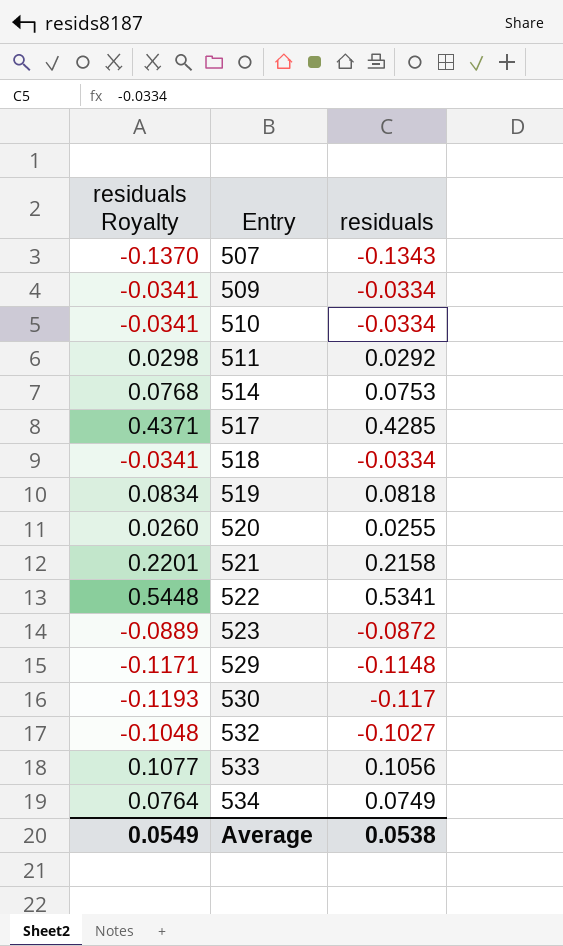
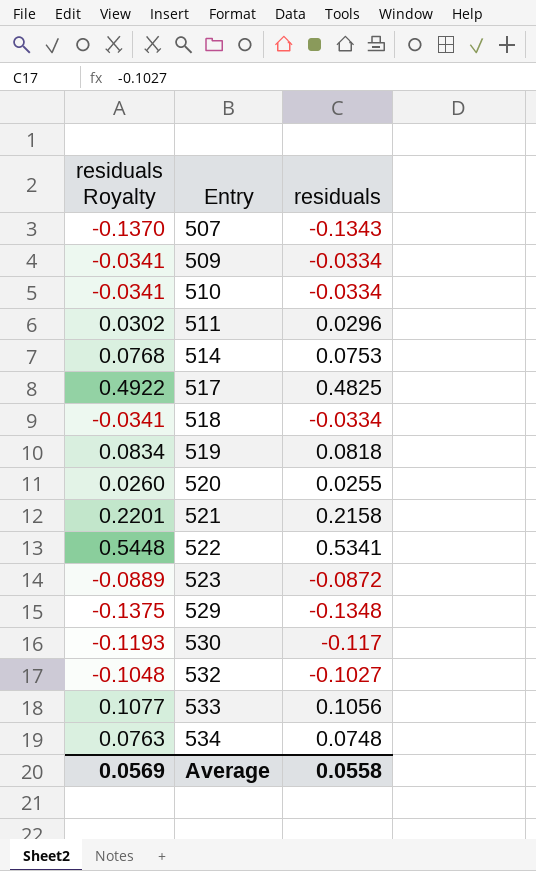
511 | residuals Royalty: 0.0298 -> 0.0302
511 | residuals: 0.0292 -> 0.0296
517 | residuals Royalty: 0.4371 -> 0.4922
517 | residuals: 0.4285 -> 0.4825
529 | residuals Royalty: -0.1171 -> -0.1375
529 | residuals: -0.1148 -> -0.1348
534 | residuals Royalty: 0.0764 -> 0.0763
534 | residuals: 0.0749 -> 0.0748
Average | residuals Royalty: 0.0549 -> 0.0569
Average | residuals: 0.0538 -> 0.0558

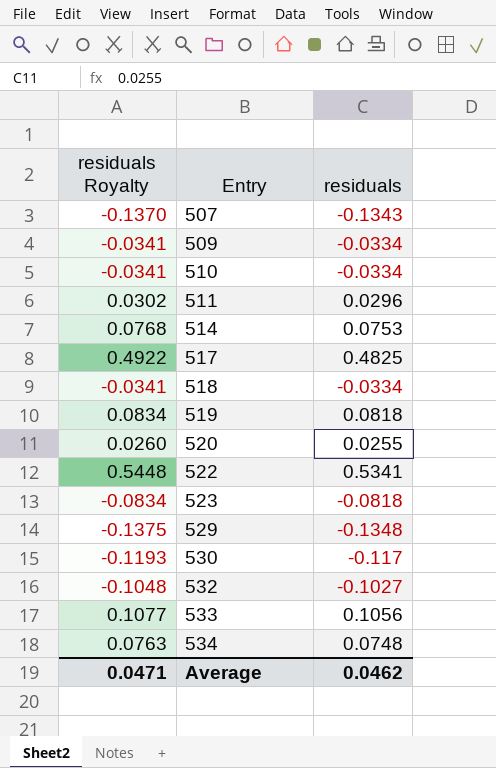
row 521: 0.2201 | 0.2158 -> none
523 | residuals Royalty: -0.0889 -> -0.0834
523 | residuals: -0.0872 -> -0.0818
Average | residuals Royalty: 0.0569 -> 0.0471
Average | residuals: 0.0558 -> 0.0462

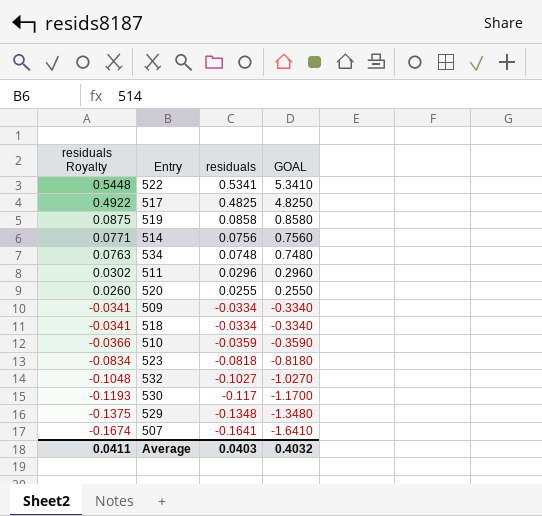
row order: Entry ascending -> residuals Royalty descending
column GOAL | formula: none -> [residuals] * 10
row 533: 0.1077 | 0.1056 -> none
519 | residuals Royalty: 0.0834 -> 0.0875
519 | residuals: 0.0818 -> 0.0858
514 | residuals Royalty: 0.0768 -> 0.0771
514 | residuals: 0.0753 -> 0.0756
510 | residuals Royalty: -0.0341 -> -0.0366
510 | residuals: -0.0334 -> -0.0359
507 | residuals Royalty: -0.1370 -> -0.1674
507 | residuals: -0.1343 -> -0.1641
Average | residuals Royalty: 0.0471 -> 0.0411
Average | residuals: 0.0462 -> 0.0403

